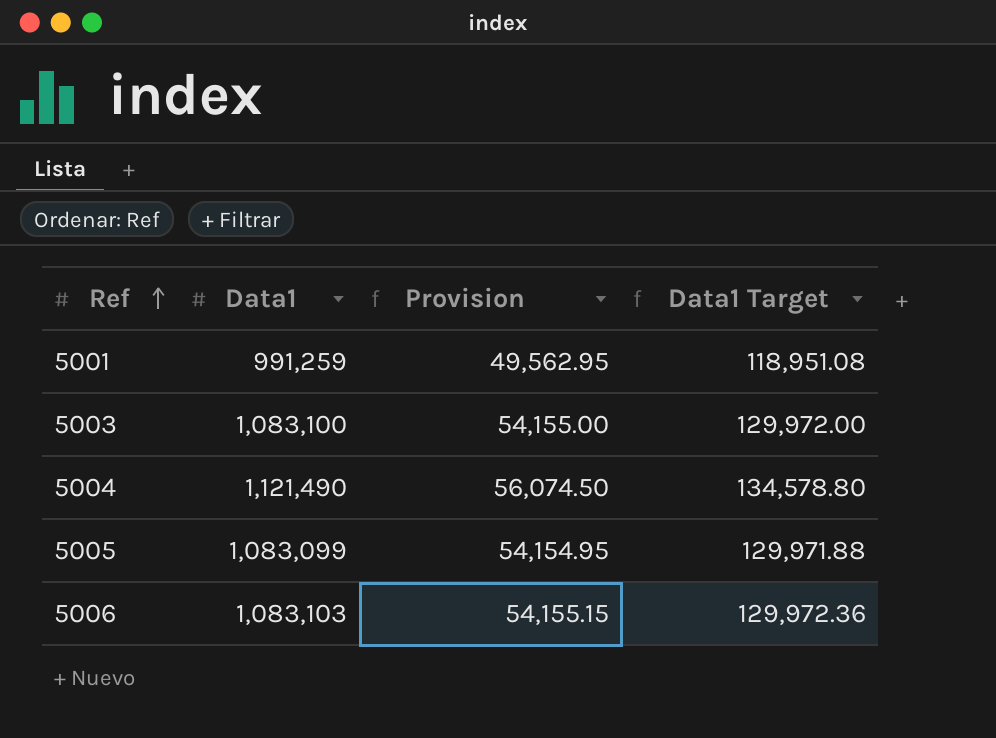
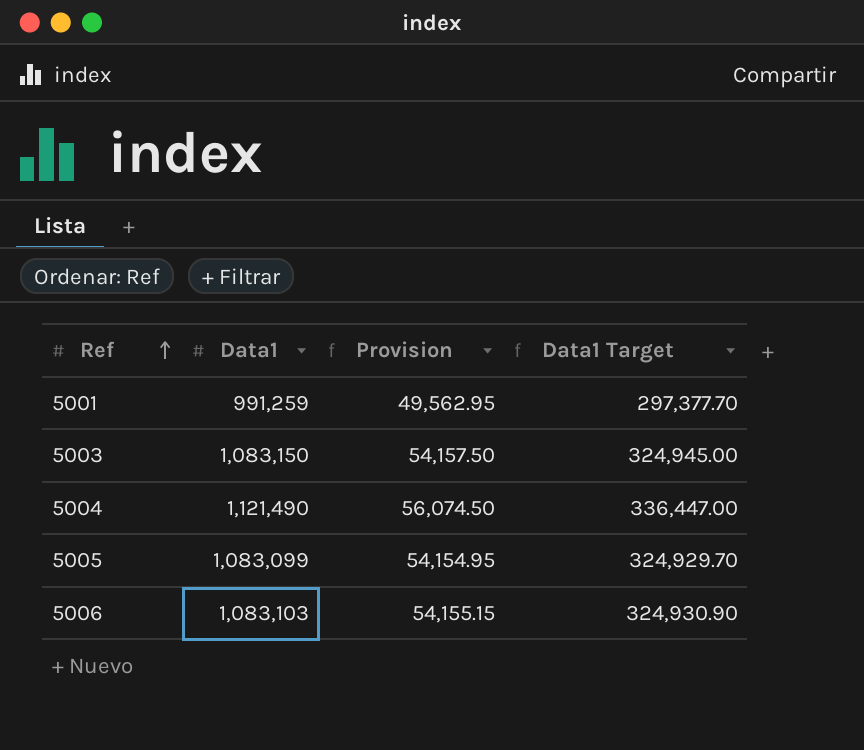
column Data1 Target | formula: [Data1] * 0.12 -> [Data1] * 0.3
5003 | Data1: 1,083,100 -> 1,083,150
5003 | Provision: 54,155.00 -> 54,157.50

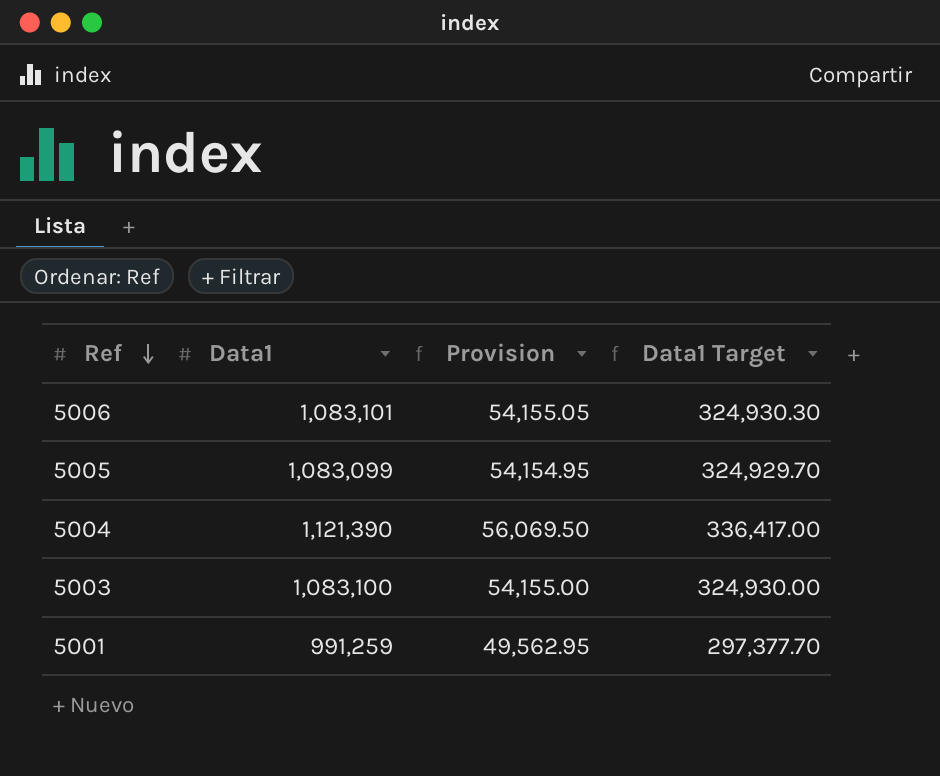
row order: Ref ascending -> Ref descending
5006 | Data1: 1,083,103 -> 1,083,101
5006 | Provision: 54,155.15 -> 54,155.05
5006 | Data1 Target: 324,930.90 -> 324,930.30
5004 | Data1: 1,121,490 -> 1,121,390
5004 | Provision: 56,074.50 -> 56,069.50
5004 | Data1 Target: 336,447.00 -> 336,417.00
5003 | Data1: 1,083,150 -> 1,083,100
5003 | Provision: 54,157.50 -> 54,155.00
5003 | Data1 Target: 324,945.00 -> 324,930.00

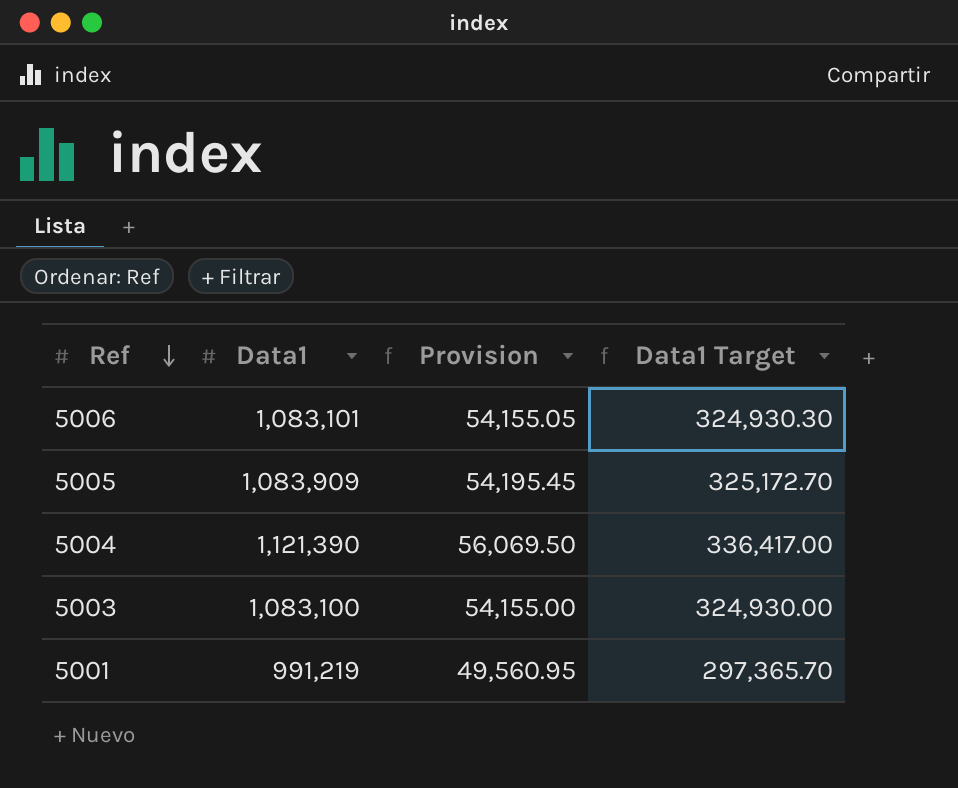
5005 | Data1: 1,083,099 -> 1,083,909
5005 | Provision: 54,154.95 -> 54,195.45
5005 | Data1 Target: 324,929.70 -> 325,172.70
5001 | Data1: 991,259 -> 991,219
5001 | Provision: 49,562.95 -> 49,560.95
5001 | Data1 Target: 297,377.70 -> 297,365.70

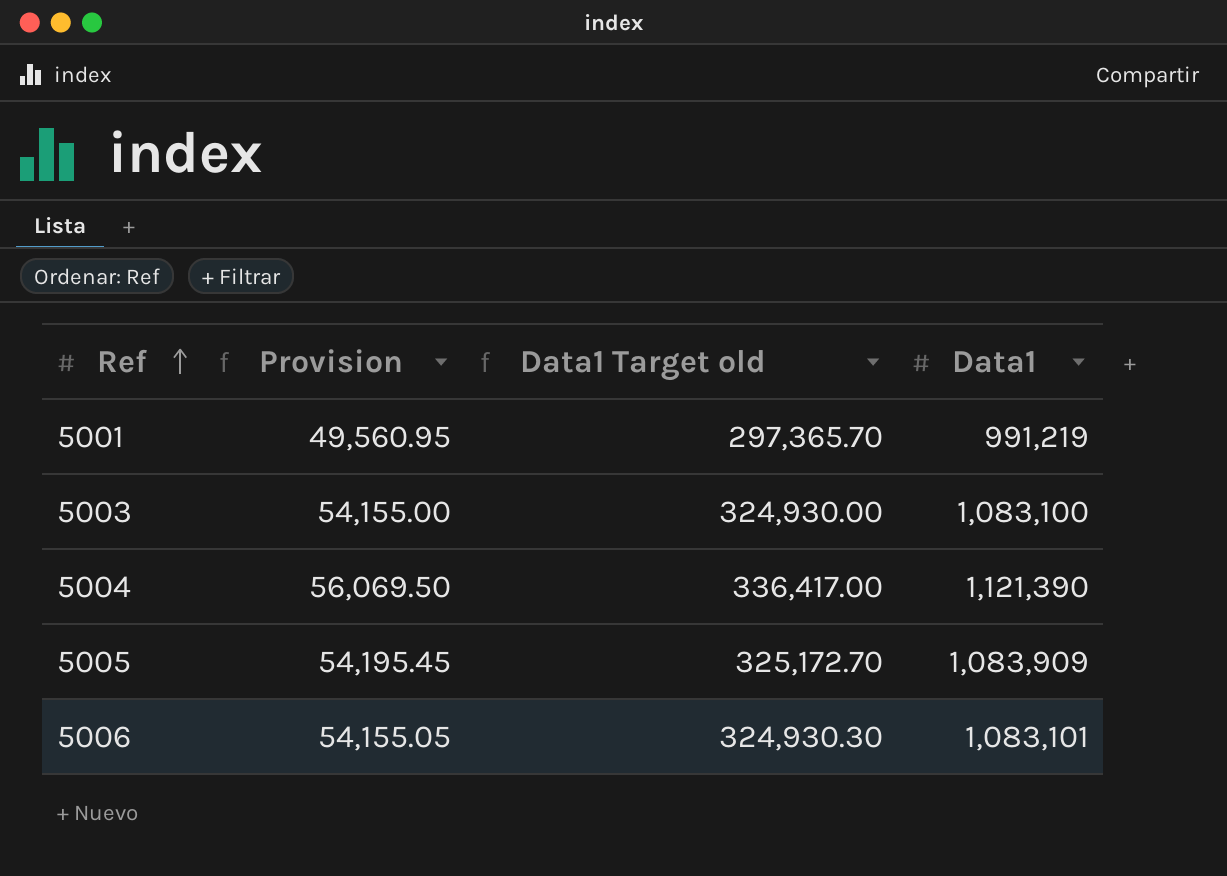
row order: Ref descending -> Ref ascending
column name: Data1 Target -> Data1 Target old
column Data1 | position: 2 -> 4

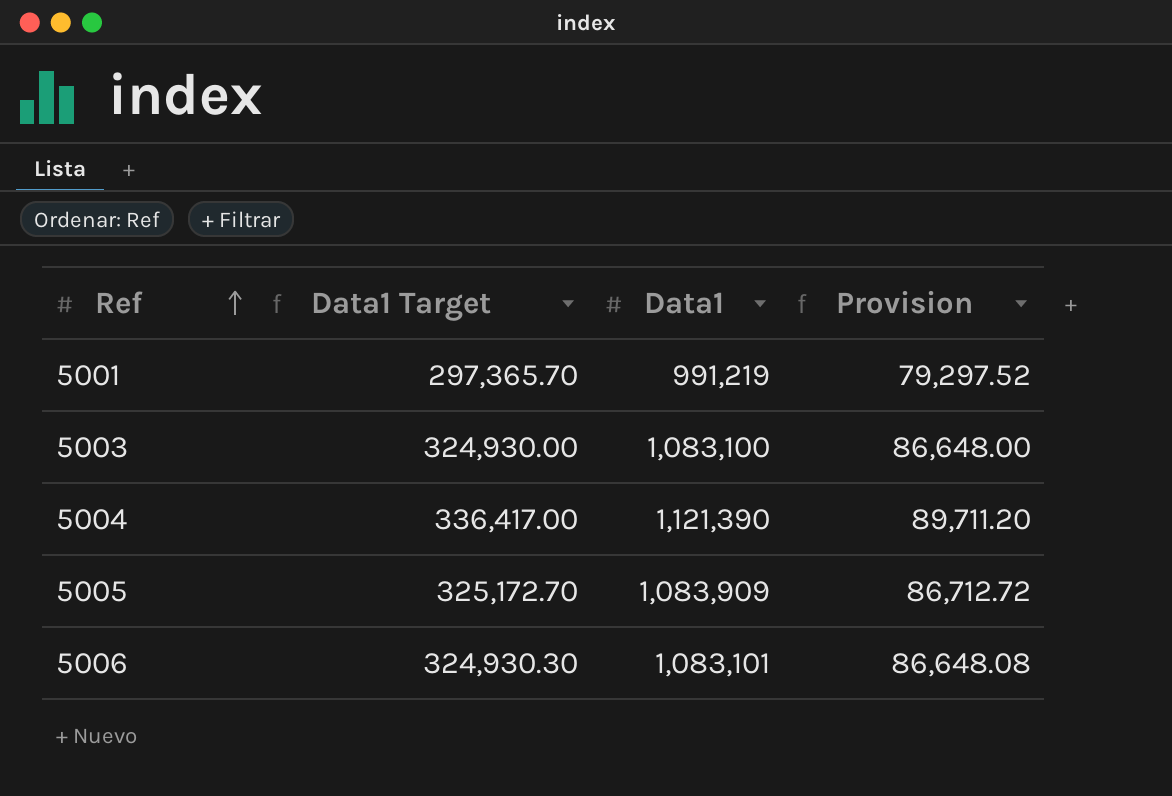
column name: Data1 Target old -> Data1 Target
column Provision | formula: [Data1] * 0.05 -> [Data1] * 0.08
column Provision | position: 2 -> 4

